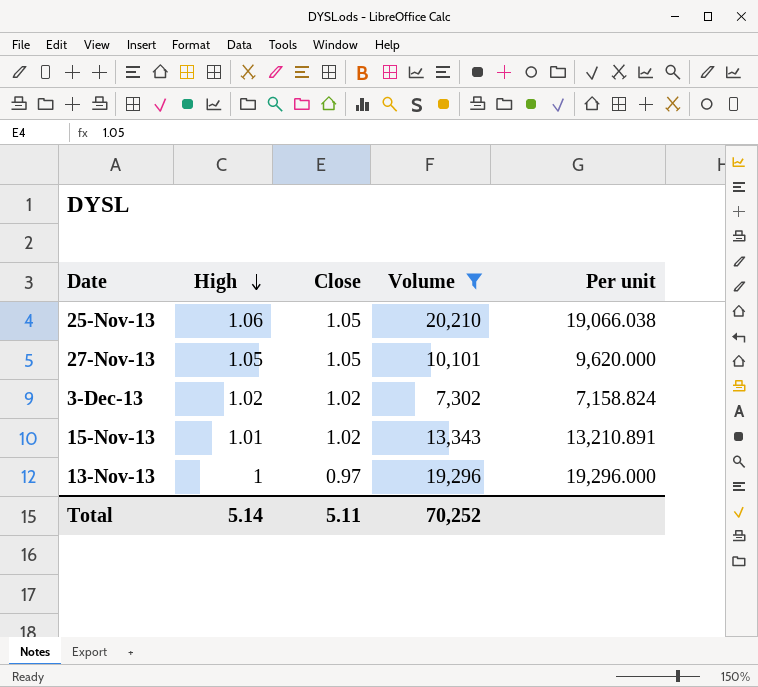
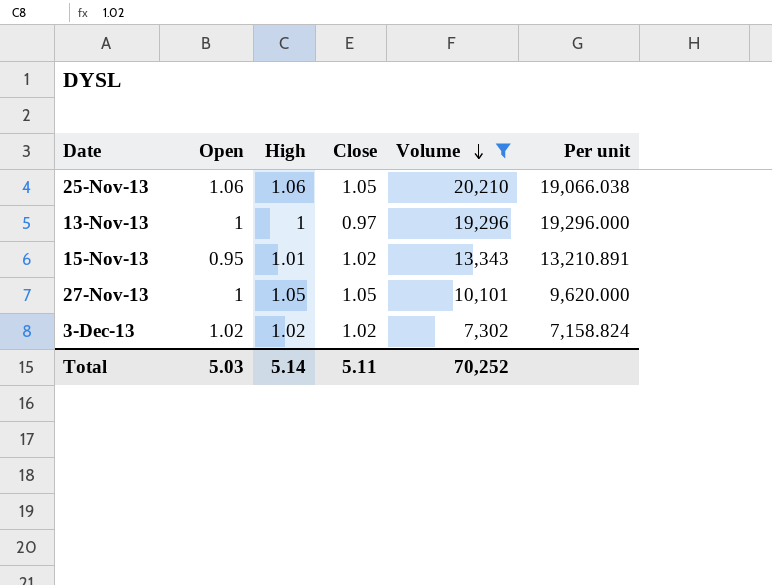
row order: High descending -> Volume descending
column Open | position: none -> 2

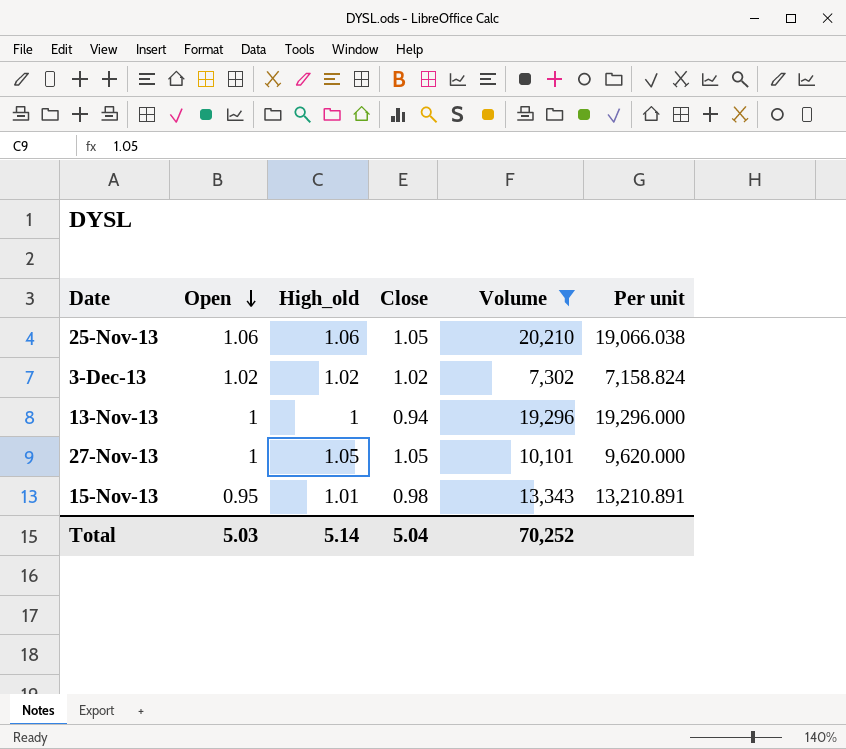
row order: Volume descending -> Open descending
column name: High -> High_old
13-Nov-13 | Close: 0.97 -> 0.94
15-Nov-13 | Close: 1.02 -> 0.98
Total | Close: 5.11 -> 5.04

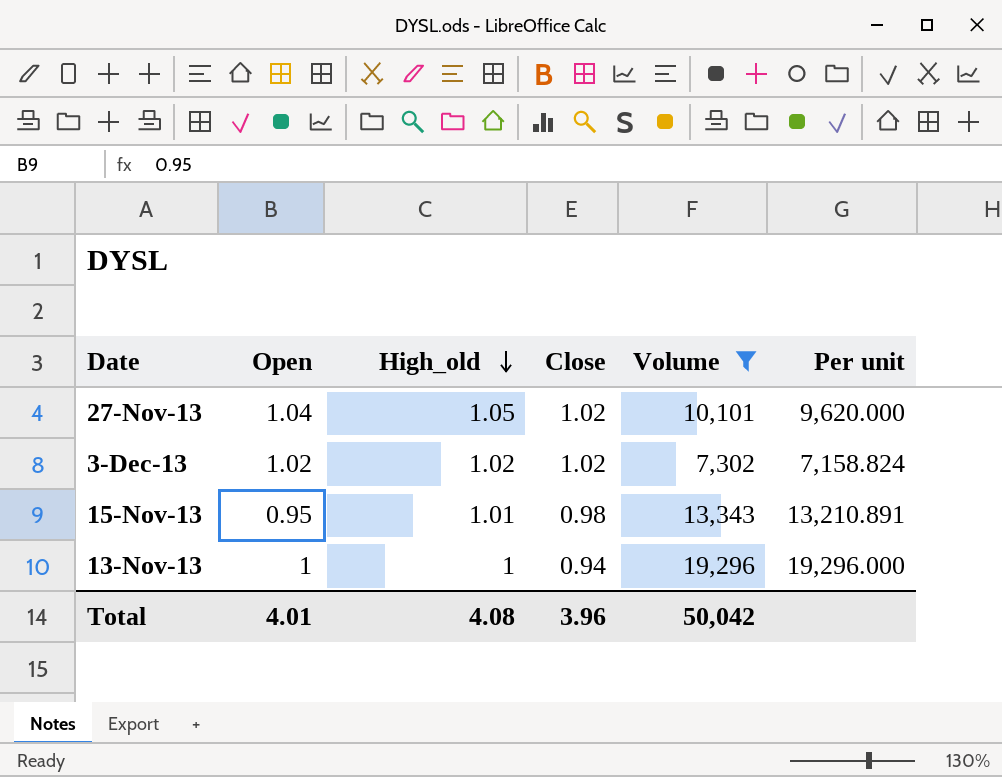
row order: Open descending -> High_old descending
row 25-Nov-13: 1.06 | 1.06 | 1.05 | 20,210 | 19,066.038 -> none
27-Nov-13 | Open: 1 -> 1.04
27-Nov-13 | Close: 1.05 -> 1.02
Total | Open: 5.03 -> 4.01
Total | High_old: 5.14 -> 4.08
Total | Close: 5.04 -> 3.96
Total | Volume: 70,252 -> 50,042

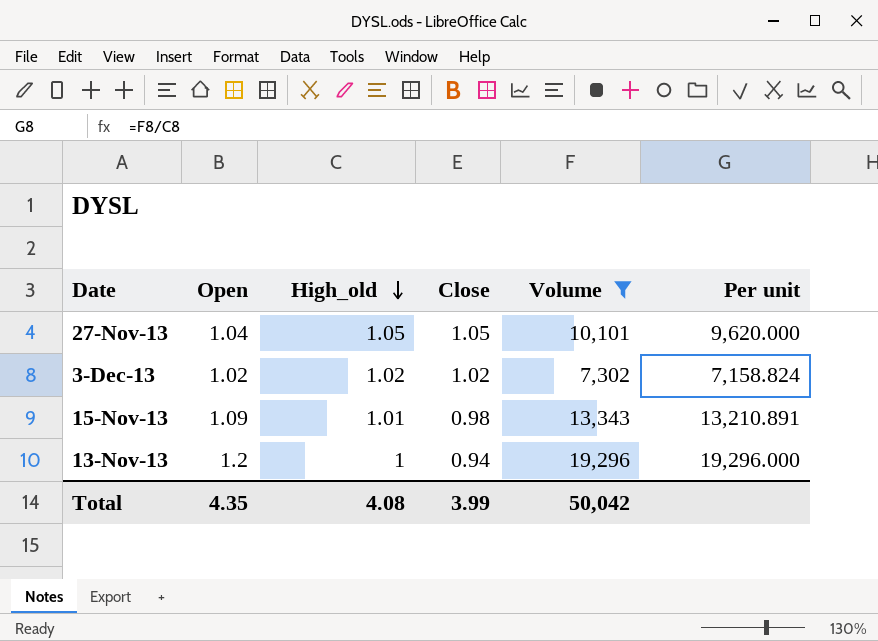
27-Nov-13 | Close: 1.02 -> 1.05
15-Nov-13 | Open: 0.95 -> 1.09
13-Nov-13 | Open: 1 -> 1.2
Total | Open: 4.01 -> 4.35
Total | Close: 3.96 -> 3.99

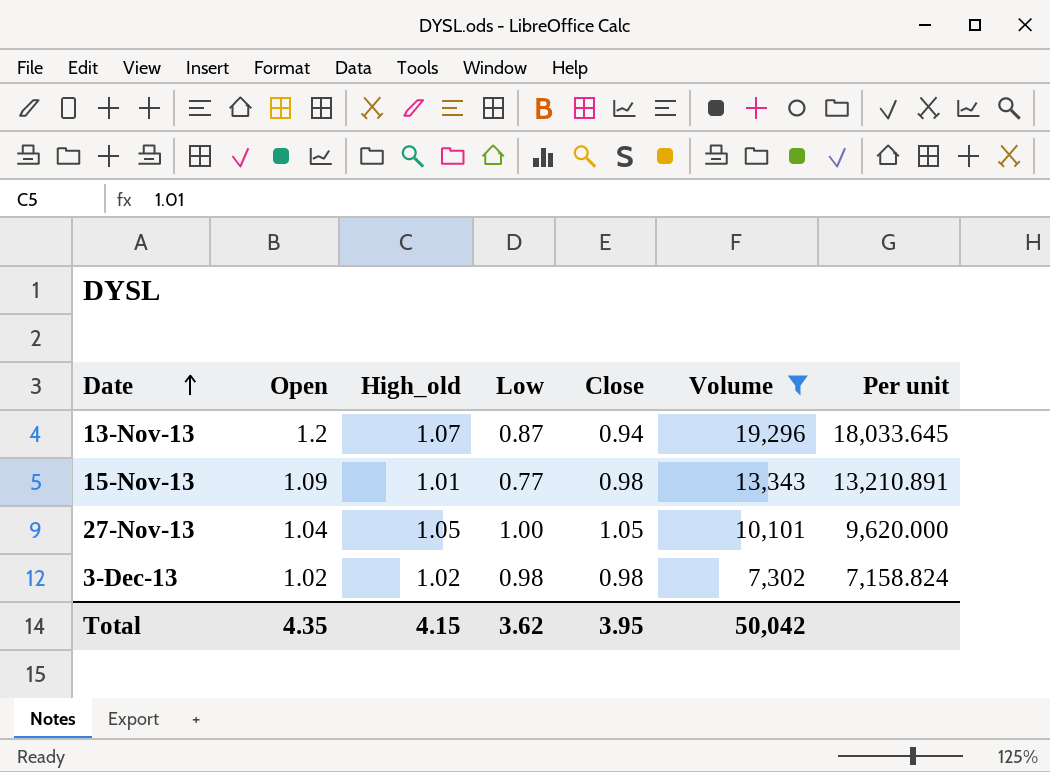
row order: High_old descending -> Date ascending
column Low | position: none -> 4
13-Nov-13 | High_old: 1 -> 1.07
13-Nov-13 | Per unit: 19,296.000 -> 18,033.645
3-Dec-13 | Close: 1.02 -> 0.98
Total | High_old: 4.08 -> 4.15
Total | Close: 3.99 -> 3.95

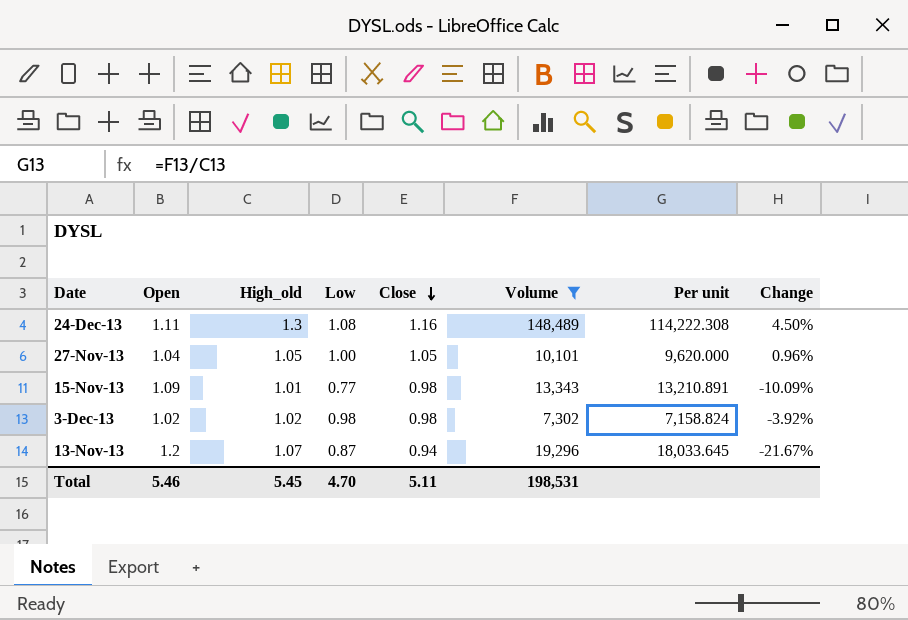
row order: Date ascending -> Close descending
column Change | formula: none -> ([Close] - [Open]) / [Open]
row 24-Dec-13: none -> 1.11 | 1.3 | 1.08 | 1.16 | 148,489 | 114,222.308 | 4.50%
Total | Open: 4.35 -> 5.46
Total | High_old: 4.15 -> 5.45
Total | Low: 3.62 -> 4.70
Total | Close: 3.95 -> 5.11
Total | Volume: 50,042 -> 198,531

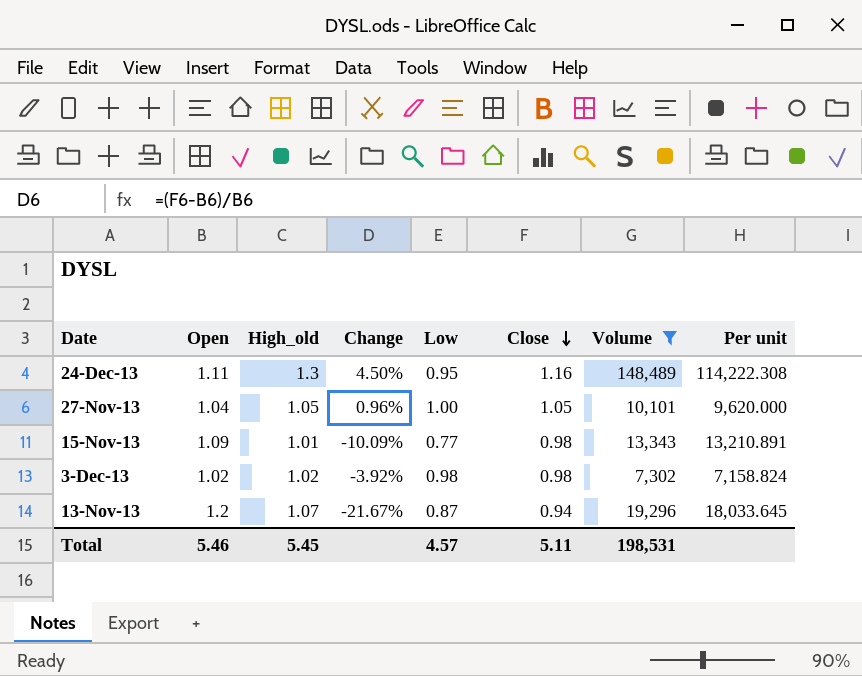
column Change | position: 8 -> 4
24-Dec-13 | Low: 1.08 -> 0.95
Total | Low: 4.70 -> 4.57

